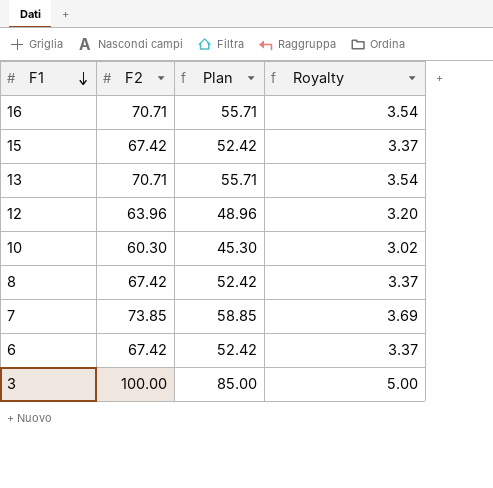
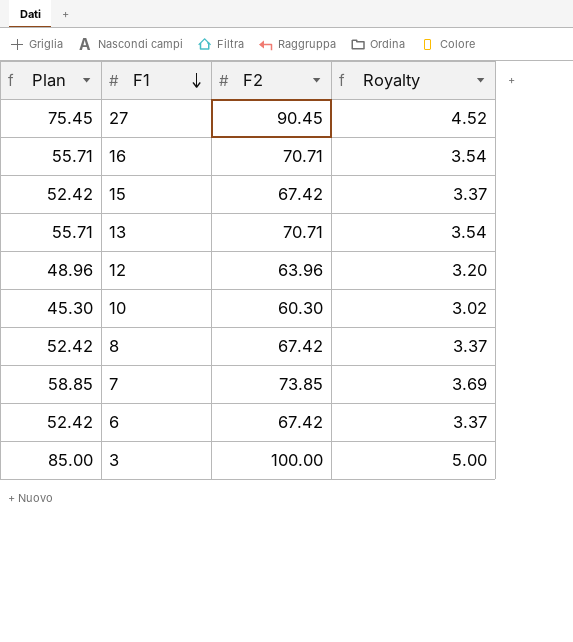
column Plan | position: 3 -> 1
row 27: none -> 75.45 | 90.45 | 4.52

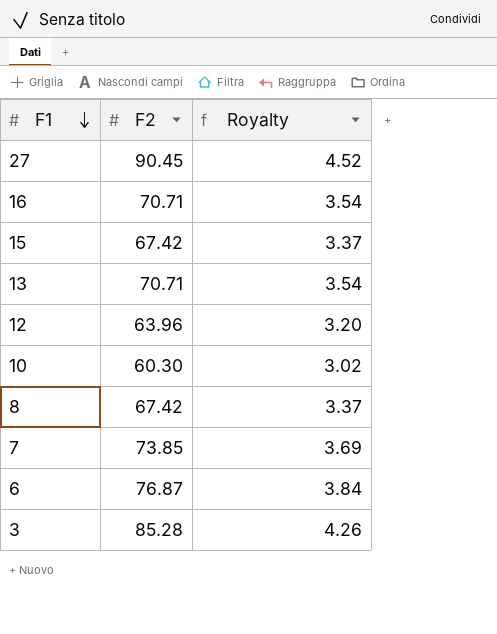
column Plan | formula: [F2] - 15 -> none
6 | F2: 67.42 -> 76.87
6 | Royalty: 3.37 -> 3.84
3 | F2: 100.00 -> 85.28
3 | Royalty: 5.00 -> 4.26

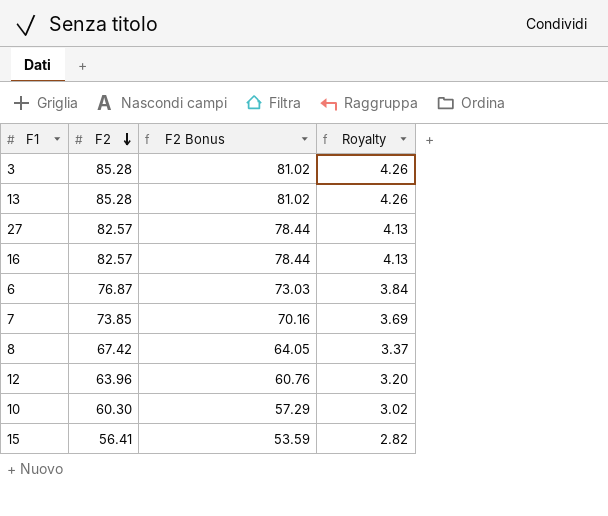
row order: F1 descending -> F2 descending
column F2 Bonus | formula: none -> [F2] * 0.95
13 | F2: 70.71 -> 85.28
13 | Royalty: 3.54 -> 4.26
27 | F2: 90.45 -> 82.57
27 | Royalty: 4.52 -> 4.13
16 | F2: 70.71 -> 82.57
16 | Royalty: 3.54 -> 4.13
15 | F2: 67.42 -> 56.41
15 | Royalty: 3.37 -> 2.82

